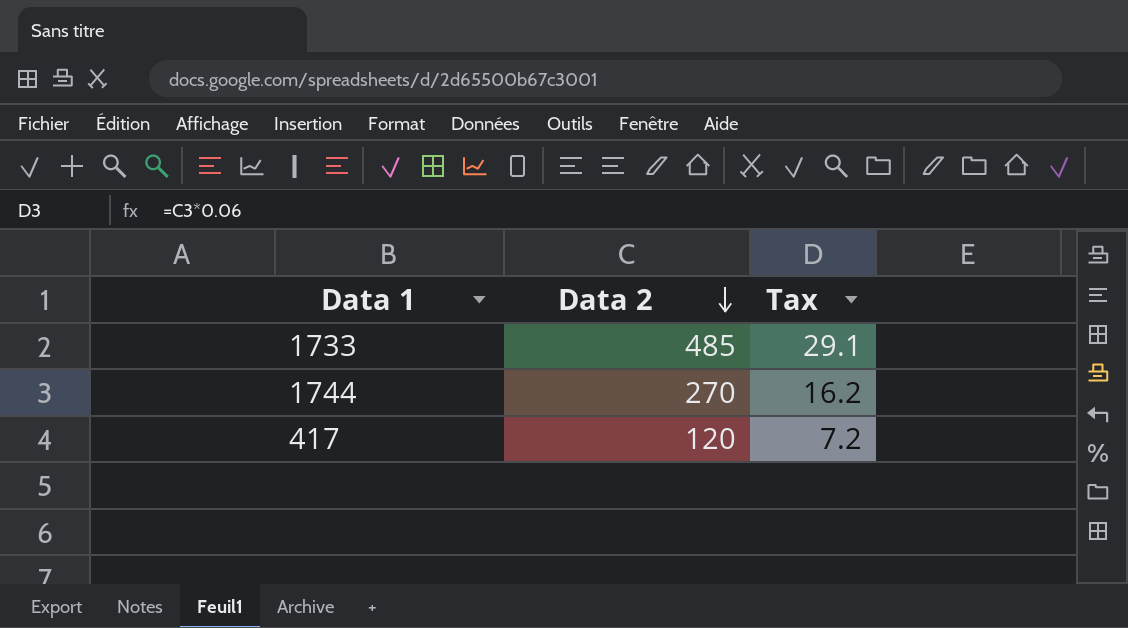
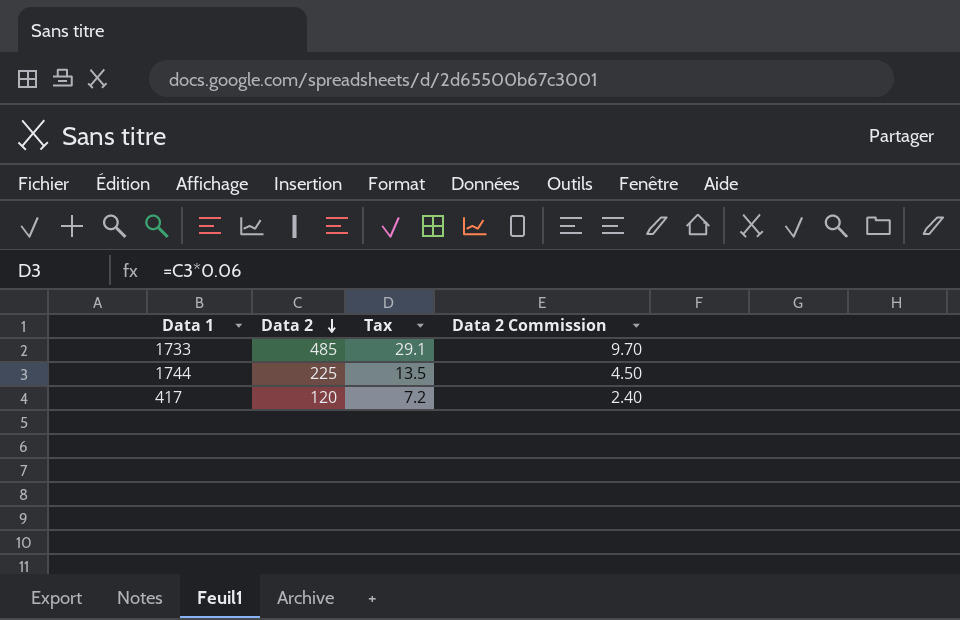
column Data 2 Commission | formula: none -> [Data 2] * 0.02
1744 | Data 2: 270 -> 225
1744 | Tax: 16.2 -> 13.5

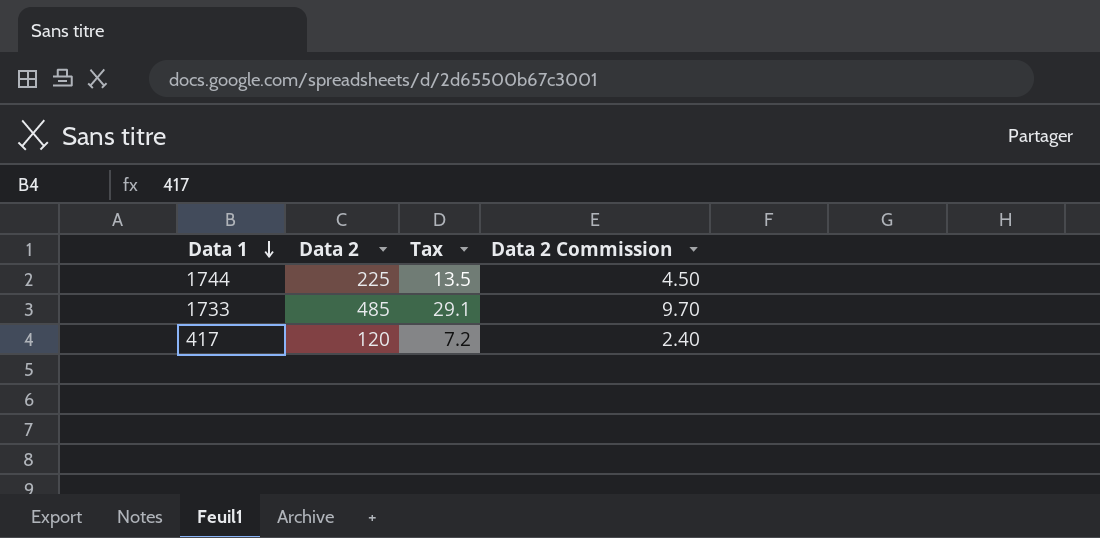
row order: Data 2 descending -> Data 1 descending

